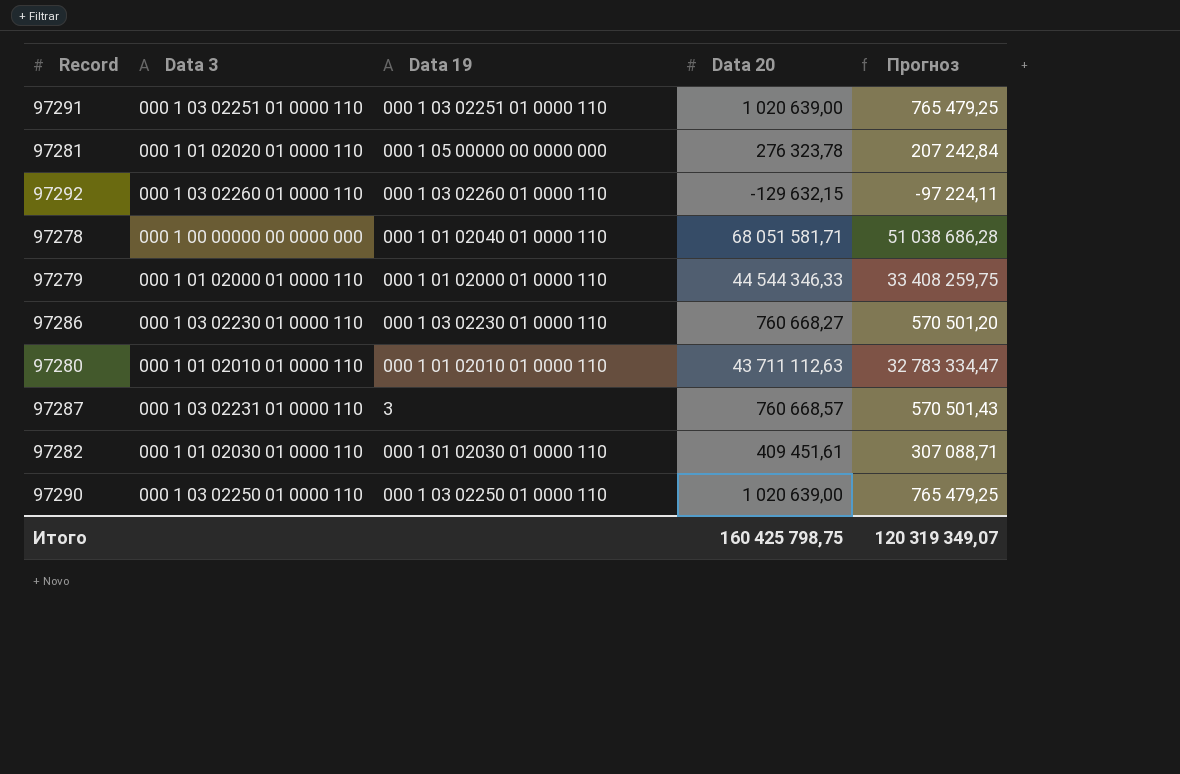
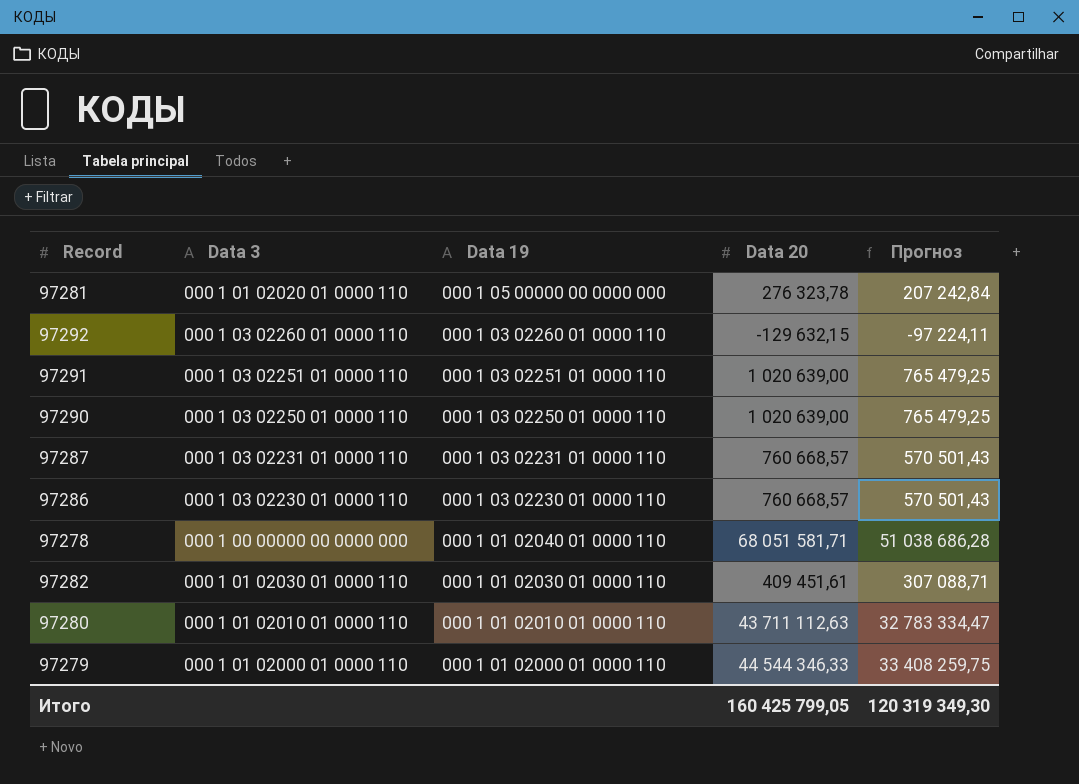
row order: none -> Data 19 descending
97287 | Data 19: 3 -> 000 1 03 02231 01 0000 110
97286 | Data 20: 760 668,27 -> 760 668,57
97286 | Прогноз: 570 501,20 -> 570 501,43
Итого | Data 20: 160 425 798,75 -> 160 425 799,05
Итого | Прогноз: 120 319 349,07 -> 120 319 349,30

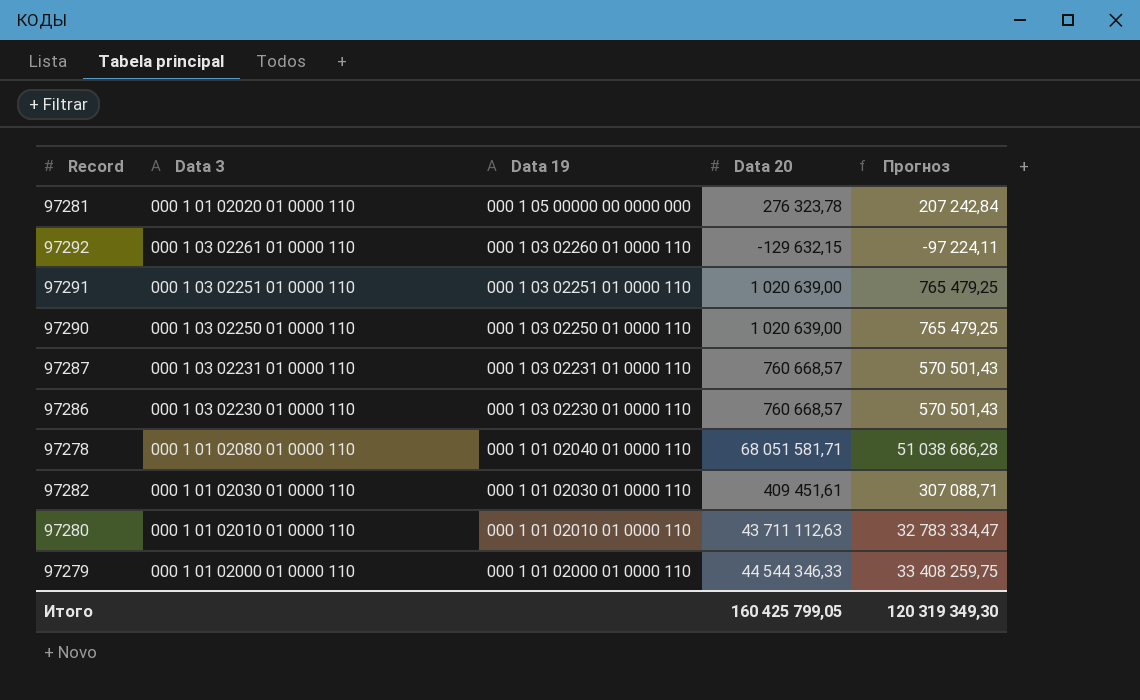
97292 | Data 3: 000 1 03 02260 01 0000 110 -> 000 1 03 02261 01 0000 110
97278 | Data 3: 000 1 00 00000 00 0000 000 -> 000 1 01 02080 01 0000 110

